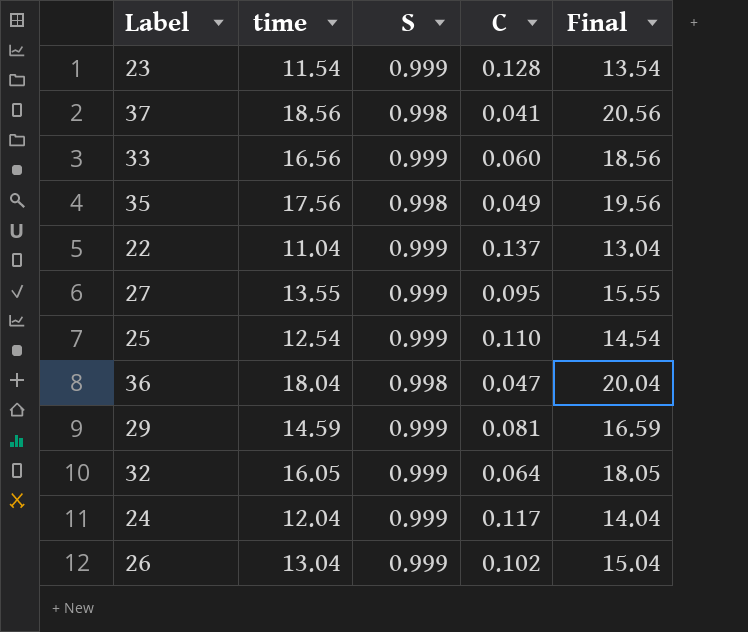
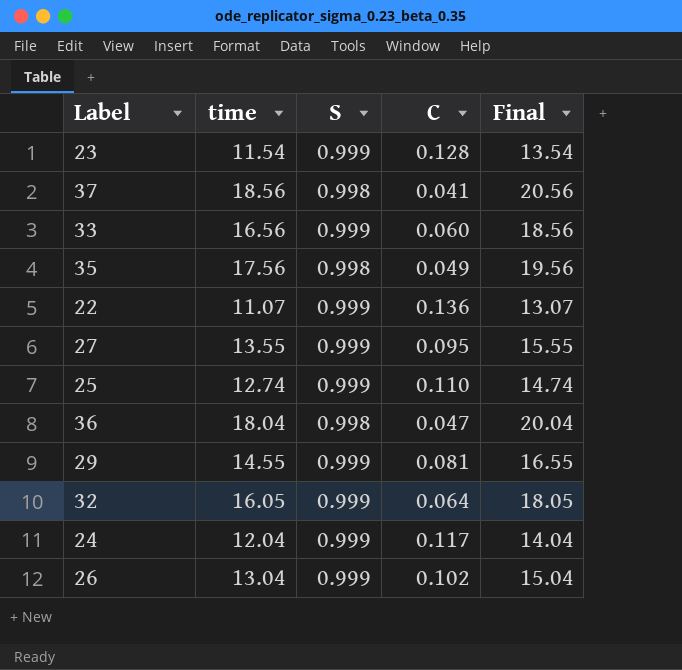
22 | time: 11.04 -> 11.07
22 | C: 0.137 -> 0.136
22 | Final: 13.04 -> 13.07
25 | time: 12.54 -> 12.74
25 | Final: 14.54 -> 14.74
29 | time: 14.59 -> 14.55
29 | Final: 16.59 -> 16.55

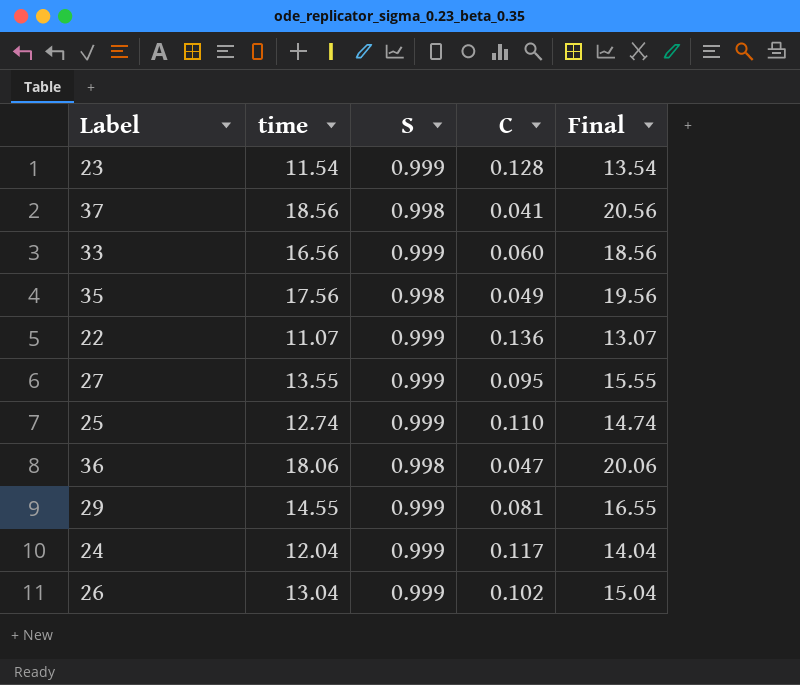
row 32: 16.05 | 0.999 | 0.064 | 18.05 -> none
36 | time: 18.04 -> 18.06
36 | Final: 20.04 -> 20.06

